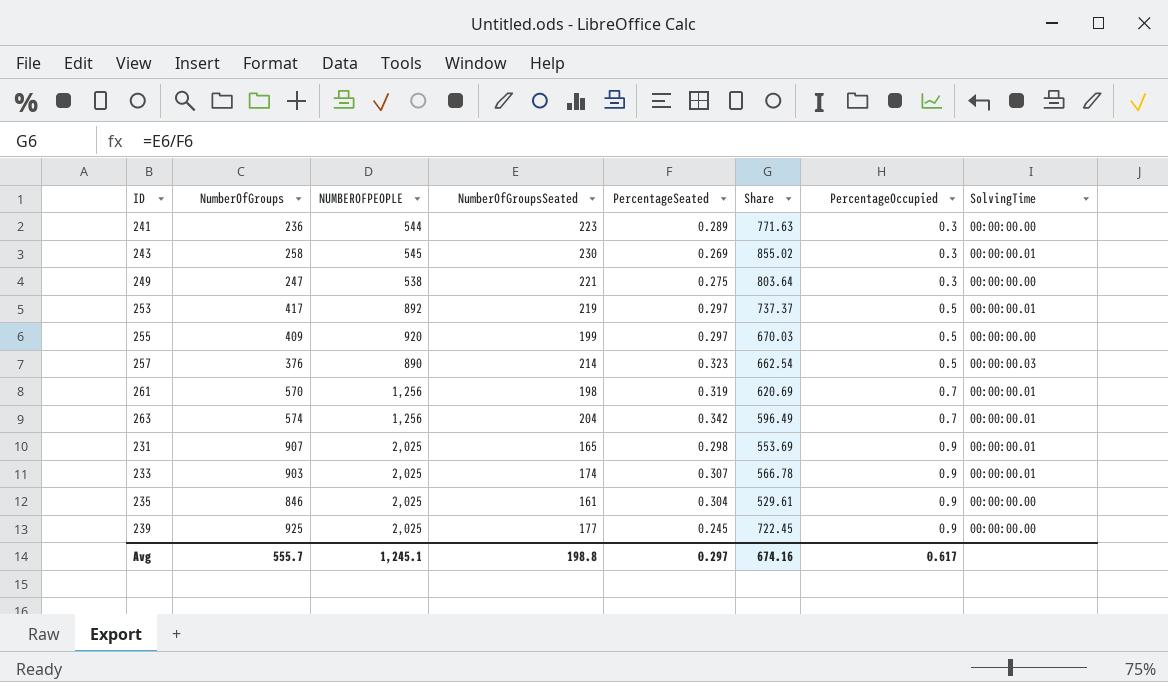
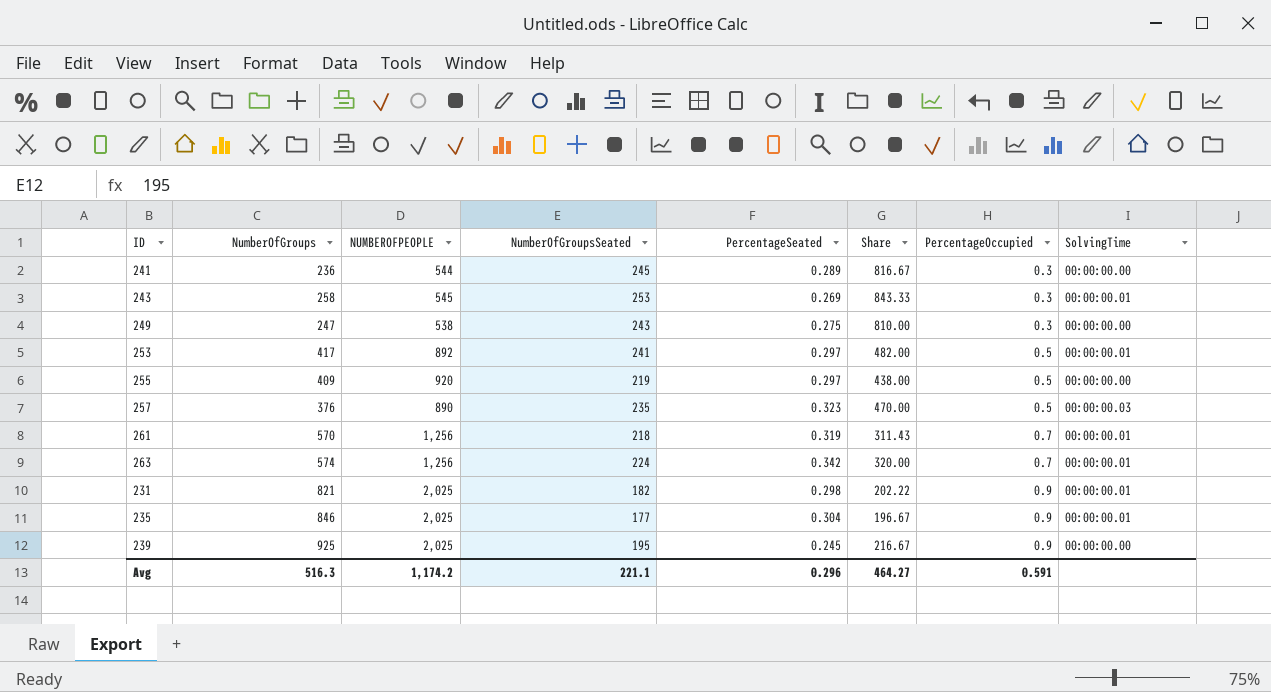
column Share | formula: [NumberOfGroupsSeated] / [PercentageSeated] -> [NumberOfGroupsSeated] / [PercentageOccupied]
row 233: 903 | 2,025 | 174 | 0.307 | 566.78 | 0.9 | 00:00:00.01 -> none
241 | NumberOfGroupsSeated: 223 -> 245
243 | NumberOfGroupsSeated: 230 -> 253
249 | NumberOfGroupsSeated: 221 -> 243
253 | NumberOfGroupsSeated: 219 -> 241
255 | NumberOfGroupsSeated: 199 -> 219
257 | NumberOfGroupsSeated: 214 -> 235
261 | NumberOfGroupsSeated: 198 -> 218
263 | NumberOfGroupsSeated: 204 -> 224
231 | NumberOfGroups: 907 -> 821
231 | NumberOfGroupsSeated: 165 -> 182
235 | NumberOfGroupsSeated: 161 -> 177
235 | SolvingTime: 00:00:00.00 -> 00:00:00.01
239 | NumberOfGroupsSeated: 177 -> 195
Avg | NumberOfGroups: 555.7 -> 516.3
Avg | NUMBEROFPEOPLE: 1,245.1 -> 1,174.2
Avg | NumberOfGroupsSeated: 198.8 -> 221.1
Avg | PercentageSeated: 0.297 -> 0.296
Avg | Share: 674.16 -> 464.27
Avg | PercentageOccupied: 0.617 -> 0.591

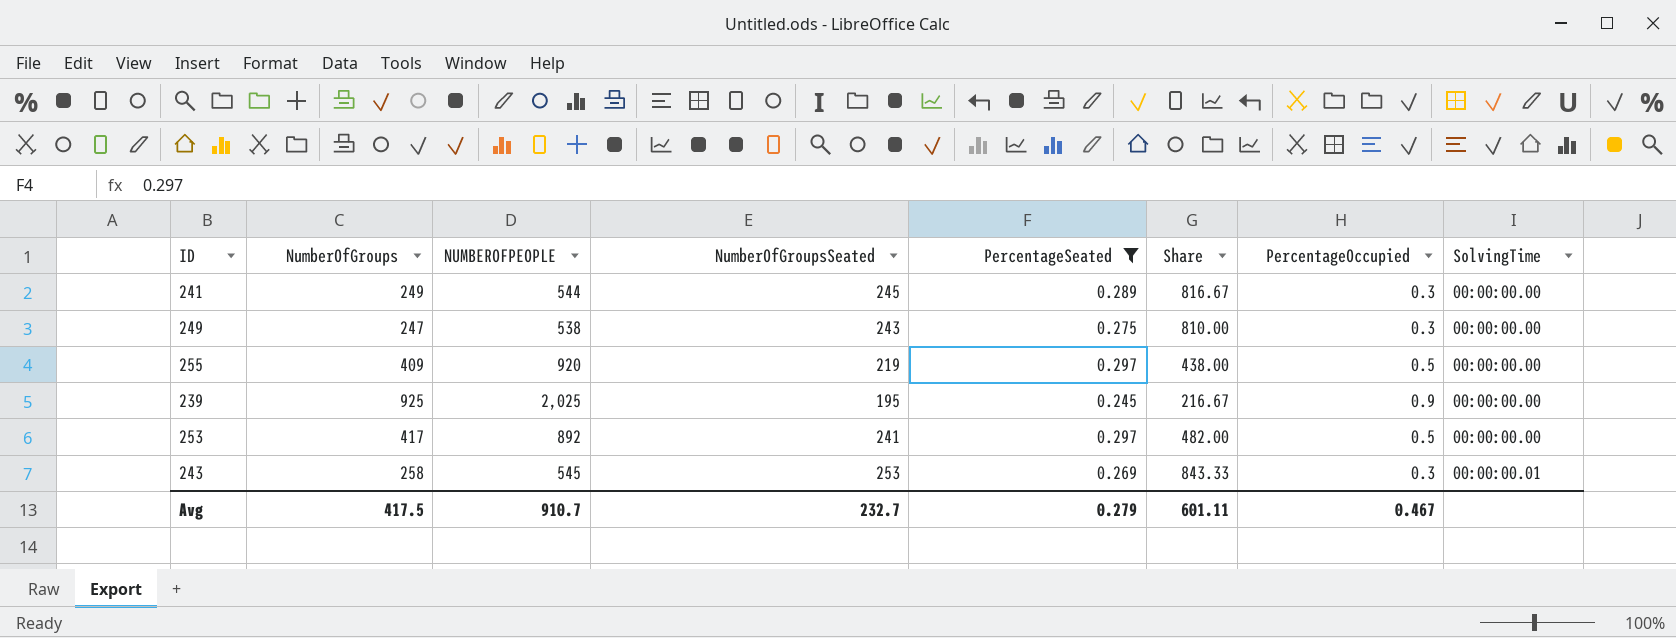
filter: none -> PercentageSeated <= 0.297
row order: PercentageOccupied ascending -> SolvingTime ascending
241 | NumberOfGroups: 236 -> 249
253 | SolvingTime: 00:00:00.01 -> 00:00:00.00
Avg | NumberOfGroups: 516.3 -> 417.5
Avg | NUMBEROFPEOPLE: 1,174.2 -> 910.7
Avg | NumberOfGroupsSeated: 221.1 -> 232.7
Avg | PercentageSeated: 0.296 -> 0.279
Avg | Share: 464.27 -> 601.11
Avg | PercentageOccupied: 0.591 -> 0.467

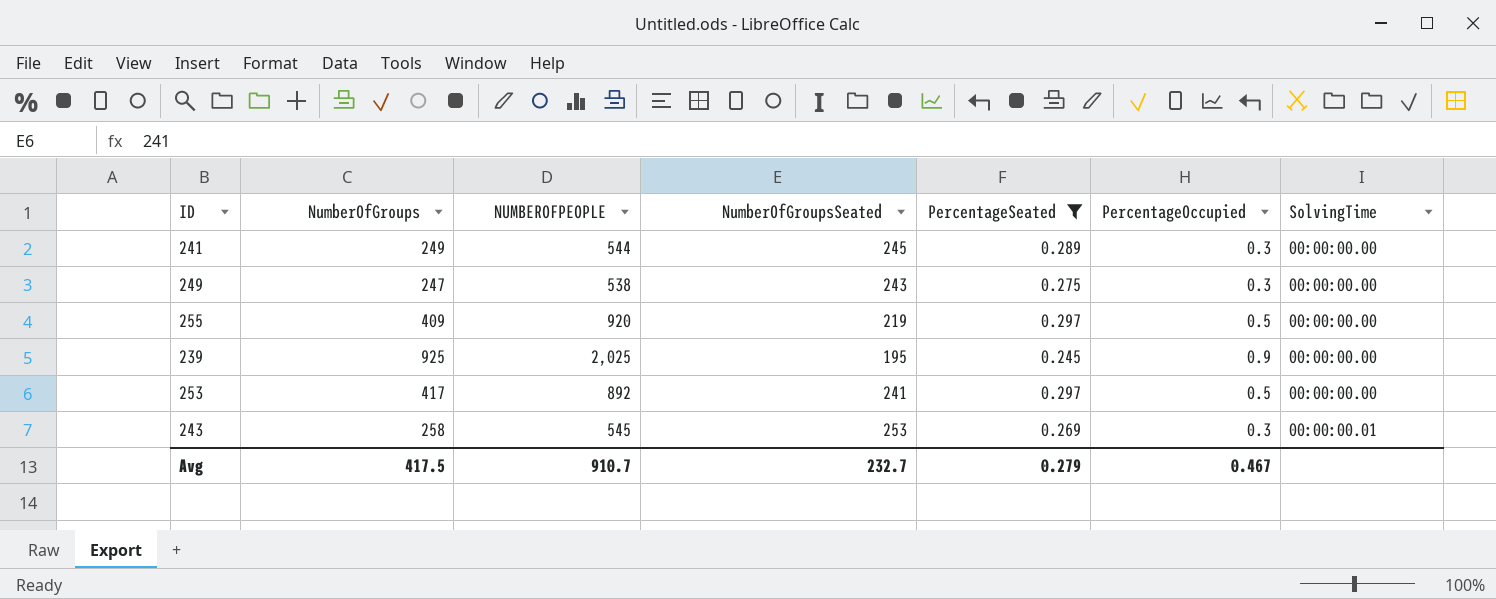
column Share | formula: [NumberOfGroupsSeated] / [PercentageOccupied] -> none

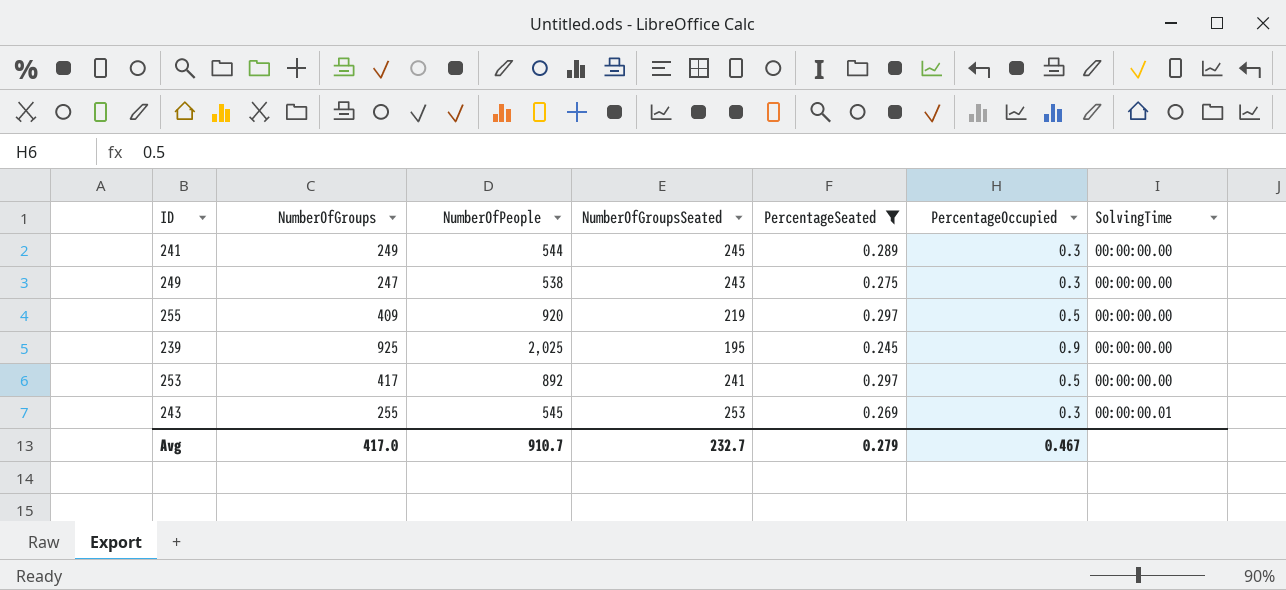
column name: NUMBEROFPEOPLE -> NumberOfPeople
243 | NumberOfGroups: 258 -> 255
Avg | NumberOfGroups: 417.5 -> 417.0

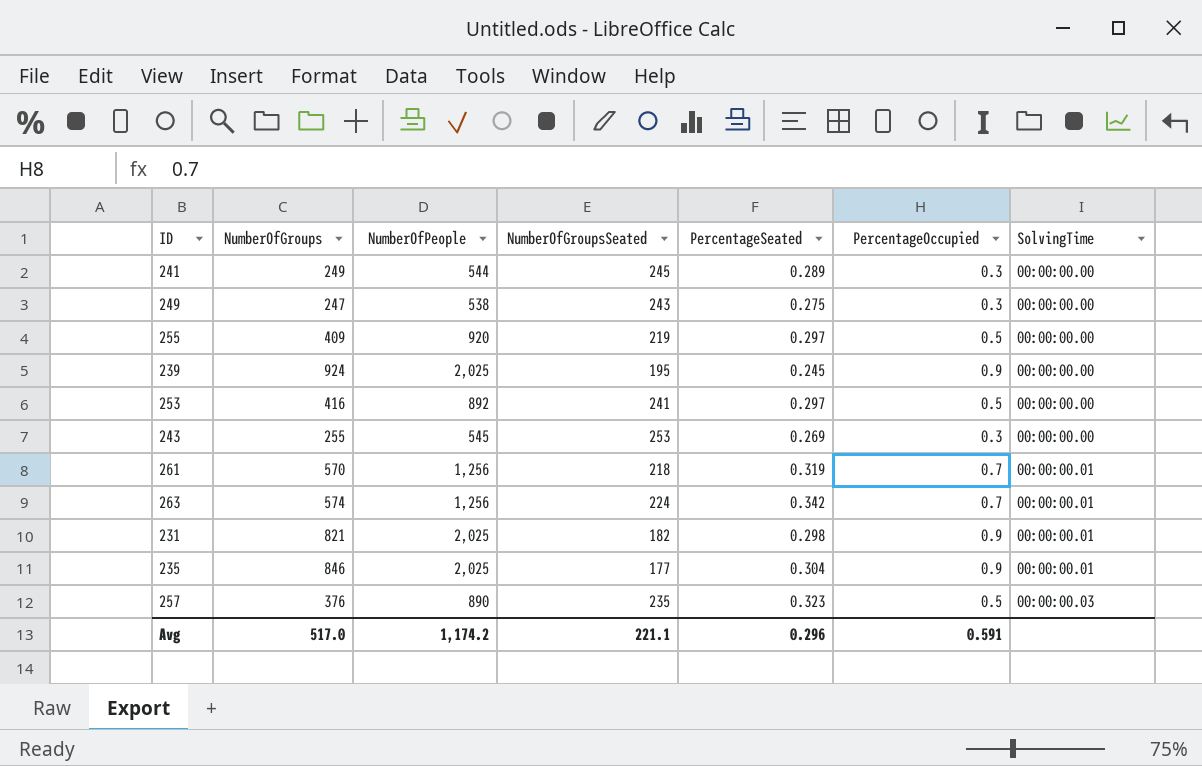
filter: PercentageSeated <= 0.297 -> none
239 | NumberOfGroups: 925 -> 924
253 | NumberOfGroups: 417 -> 416
243 | SolvingTime: 00:00:00.01 -> 00:00:00.00
Avg | NumberOfGroups: 417.0 -> 517.0
Avg | NumberOfPeople: 910.7 -> 1,174.2
Avg | NumberOfGroupsSeated: 232.7 -> 221.1
Avg | PercentageSeated: 0.279 -> 0.296
Avg | PercentageOccupied: 0.467 -> 0.591

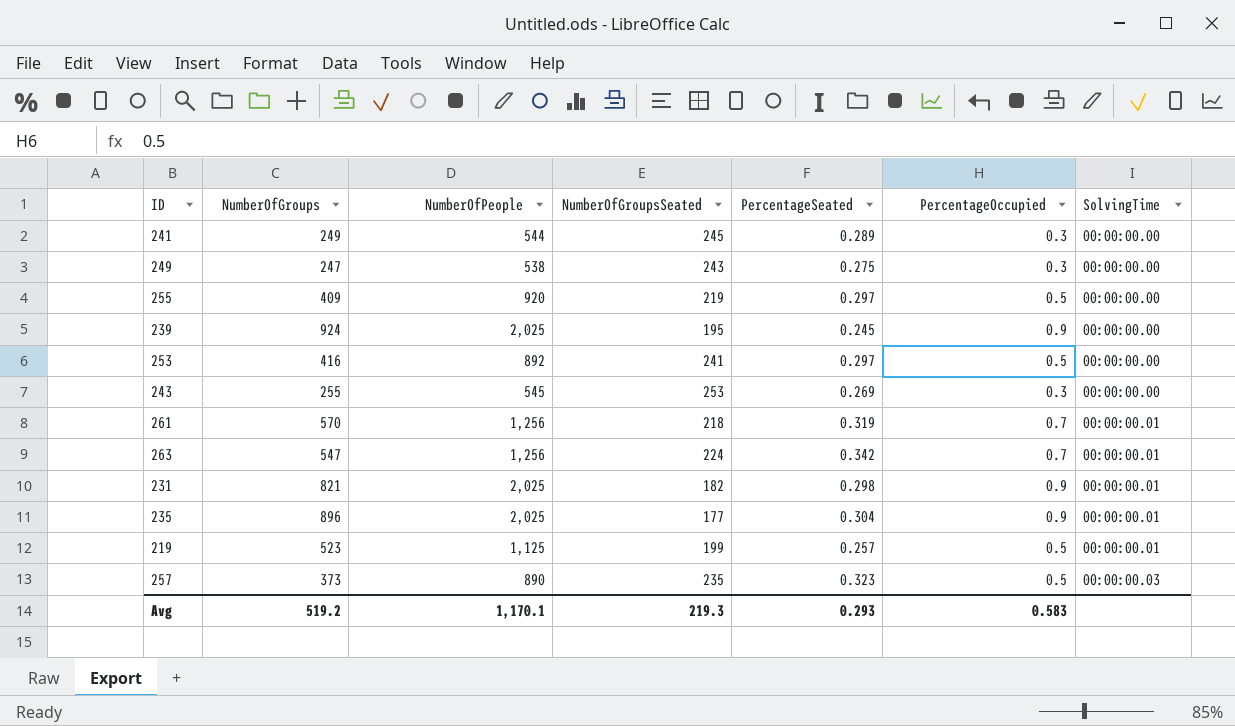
263 | NumberOfGroups: 574 -> 547
235 | NumberOfGroups: 846 -> 896
row 219: none -> 523 | 1,125 | 199 | 0.257 | 0.5 | 00:00:00.01
257 | NumberOfGroups: 376 -> 373
Avg | NumberOfGroups: 517.0 -> 519.2
Avg | NumberOfPeople: 1,174.2 -> 1,170.1
Avg | NumberOfGroupsSeated: 221.1 -> 219.3
Avg | PercentageSeated: 0.296 -> 0.293
Avg | PercentageOccupied: 0.591 -> 0.583

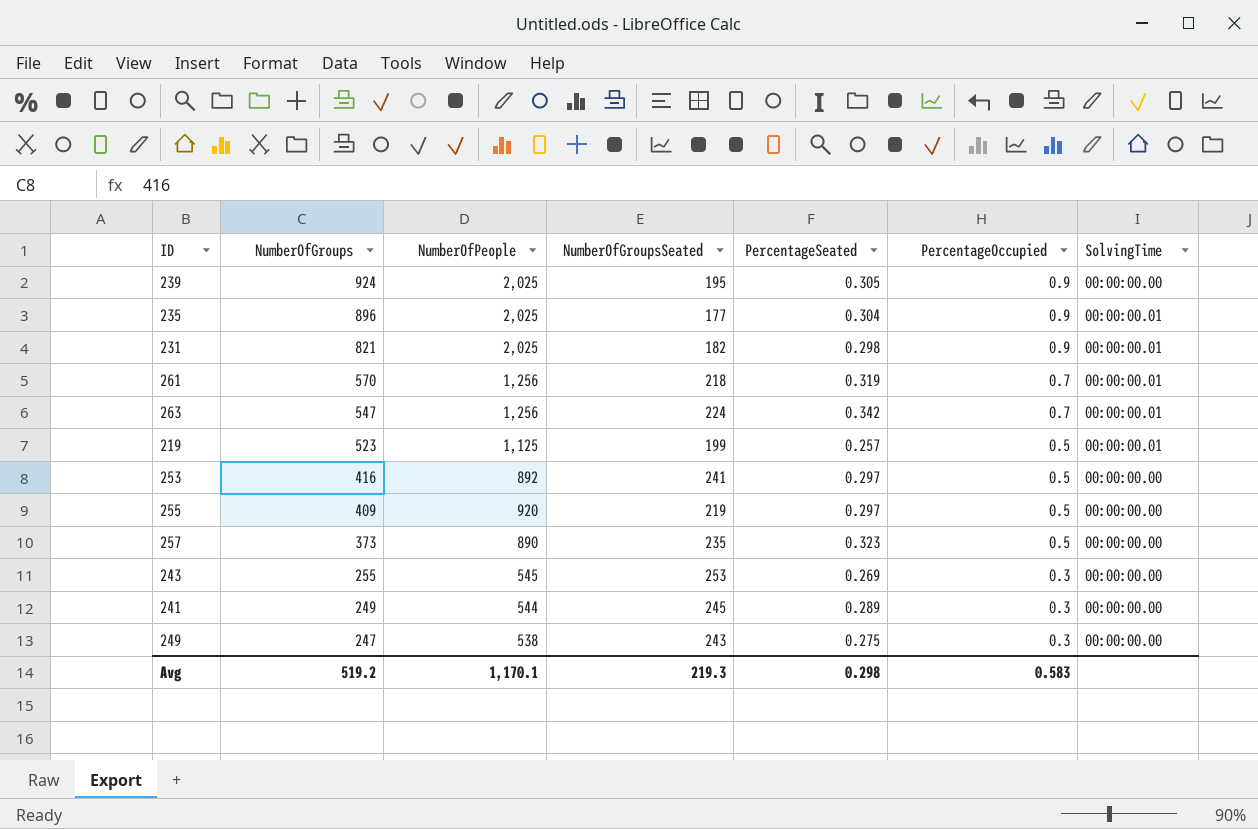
row order: SolvingTime ascending -> NumberOfGroups descending
239 | PercentageSeated: 0.245 -> 0.305
257 | SolvingTime: 00:00:00.03 -> 00:00:00.00
Avg | PercentageSeated: 0.293 -> 0.298

